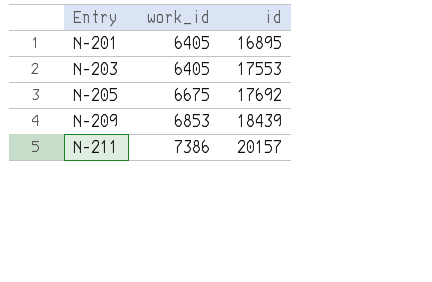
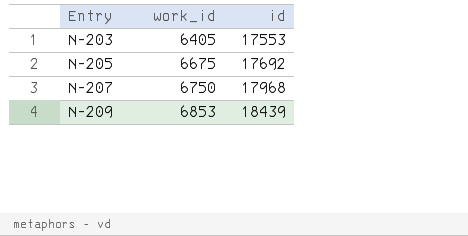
row N-201: 6405 | 16895 -> none
row N-211: 7386 | 20157 -> none
row N-207: none -> 6750 | 17968

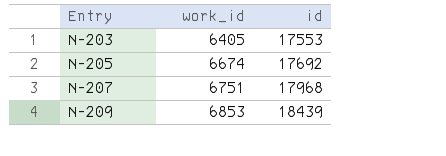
N-205 | work_id: 6675 -> 6674
N-207 | work_id: 6750 -> 6751

